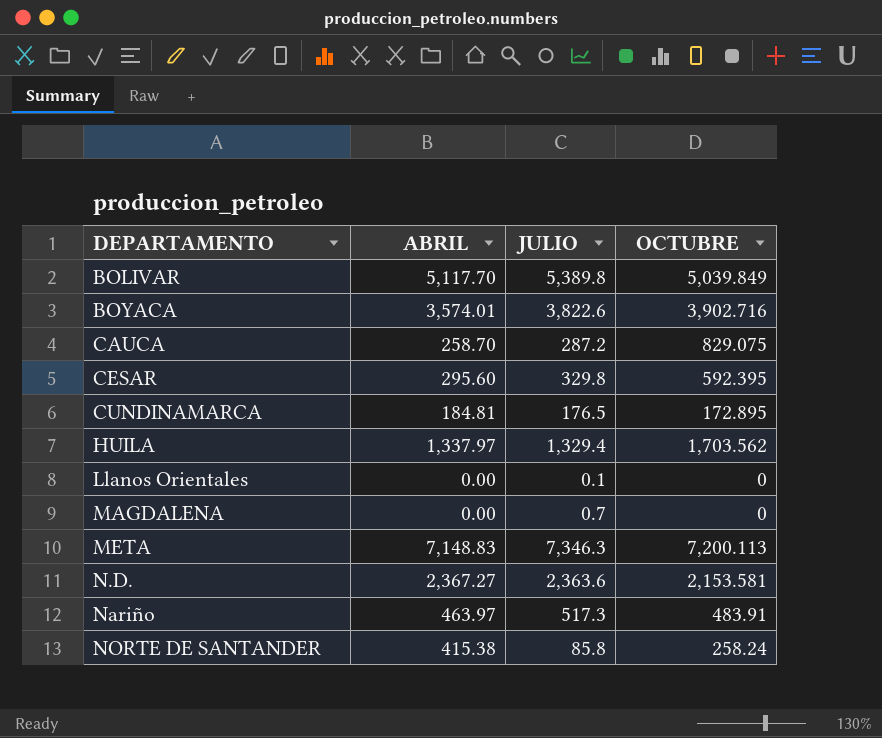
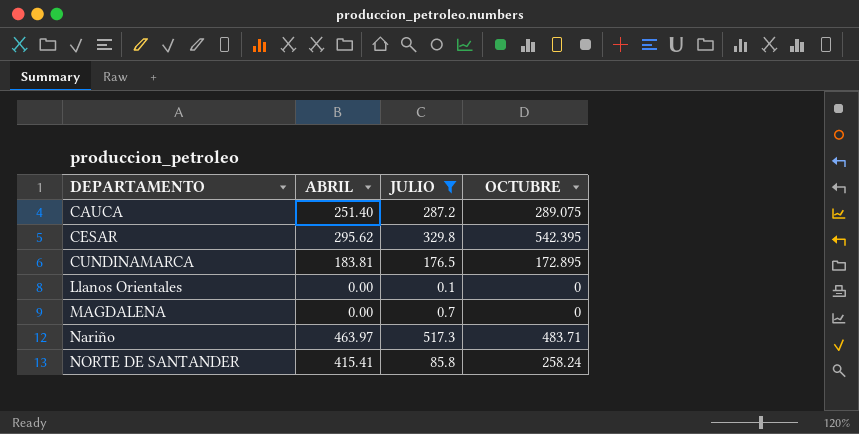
filter: none -> JULIO <= 517.3
CAUCA | ABRIL: 258.70 -> 251.40
CAUCA | OCTUBRE: 829.075 -> 289.075
CESAR | ABRIL: 295.60 -> 295.62
CESAR | OCTUBRE: 592.395 -> 542.395
CUNDINAMARCA | ABRIL: 184.81 -> 183.81
Nariño | OCTUBRE: 483.91 -> 483.71
NORTE DE SANTANDER | ABRIL: 415.38 -> 415.41

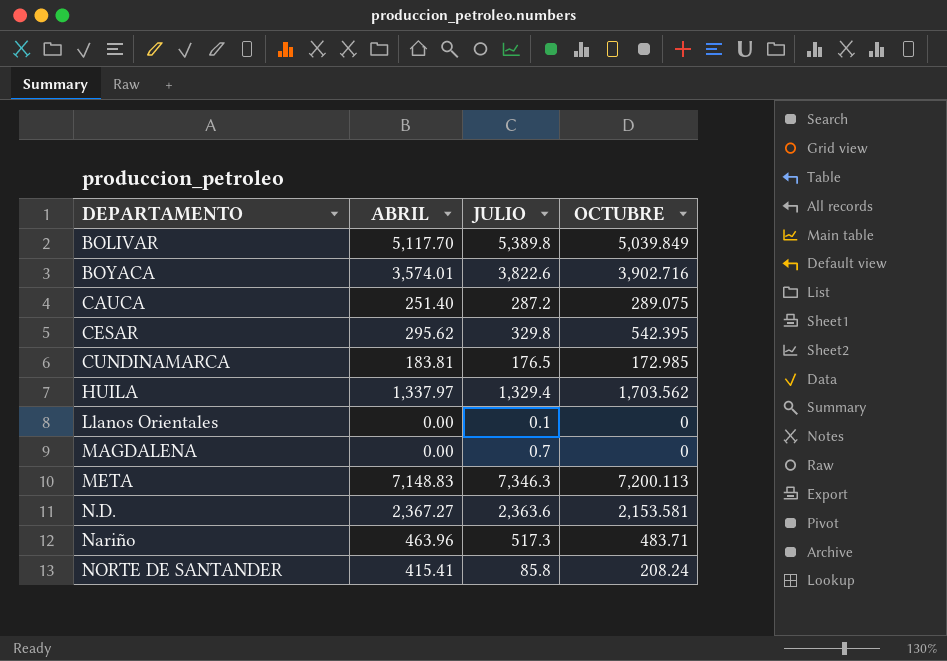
filter: JULIO <= 517.3 -> none
CUNDINAMARCA | OCTUBRE: 172.895 -> 172.985
Nariño | ABRIL: 463.97 -> 463.96
NORTE DE SANTANDER | OCTUBRE: 258.24 -> 208.24

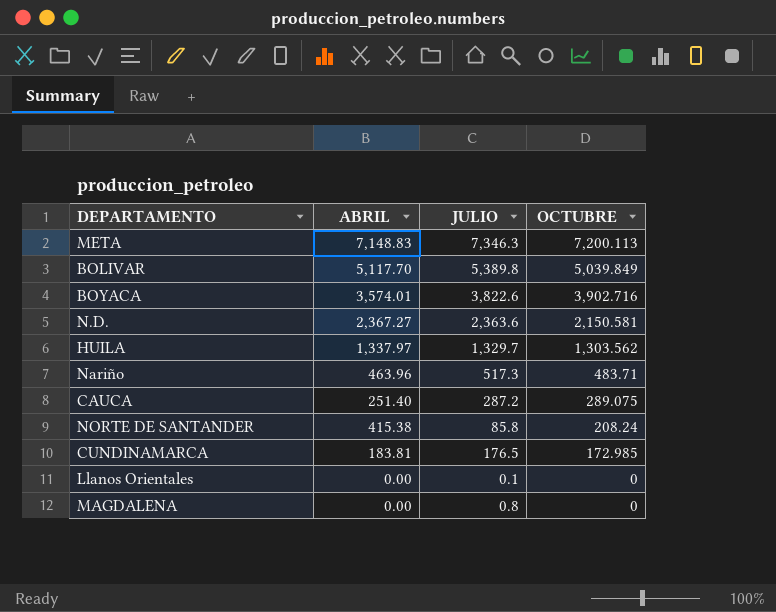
row order: DEPARTAMENTO ascending -> OCTUBRE descending
row CESAR: 295.62 | 329.8 | 542.395 -> none
N.D. | OCTUBRE: 2,153.581 -> 2,150.581
HUILA | JULIO: 1,329.4 -> 1,329.7
HUILA | OCTUBRE: 1,703.562 -> 1,303.562
NORTE DE SANTANDER | ABRIL: 415.41 -> 415.38
MAGDALENA | JULIO: 0.7 -> 0.8

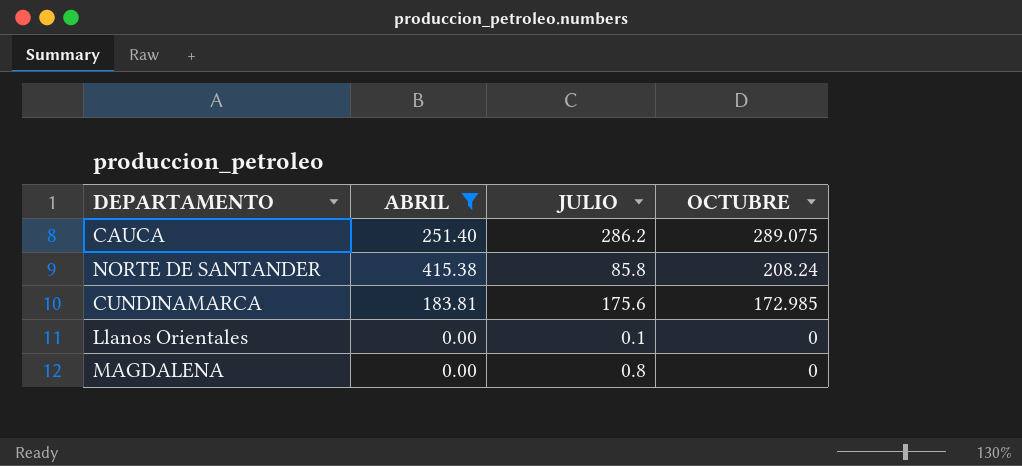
filter: none -> ABRIL <= 415.38
CAUCA | JULIO: 287.2 -> 286.2
CUNDINAMARCA | JULIO: 176.5 -> 175.6

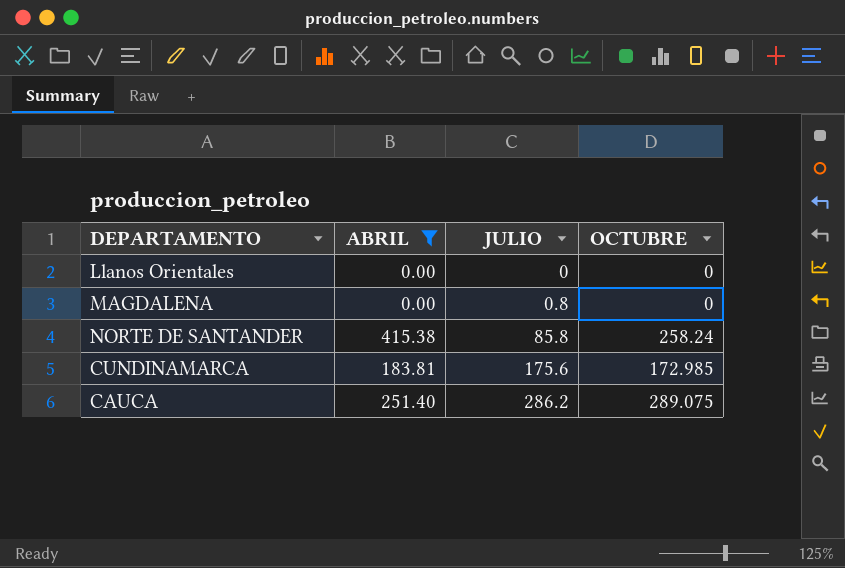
row order: OCTUBRE descending -> JULIO ascending
Llanos Orientales | JULIO: 0.1 -> 0
NORTE DE SANTANDER | OCTUBRE: 208.24 -> 258.24

